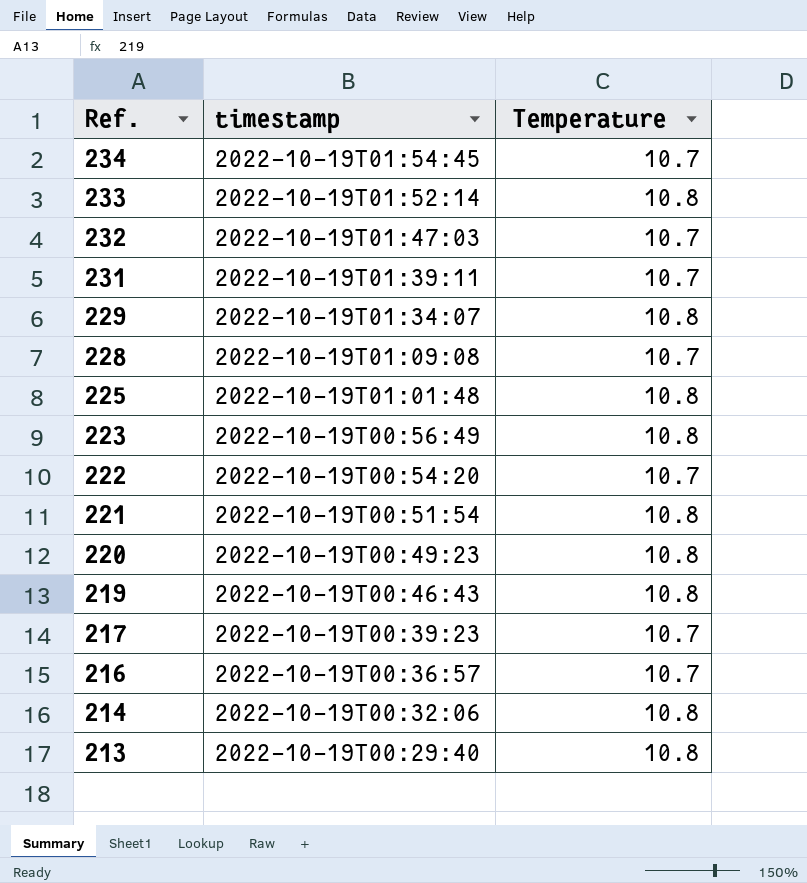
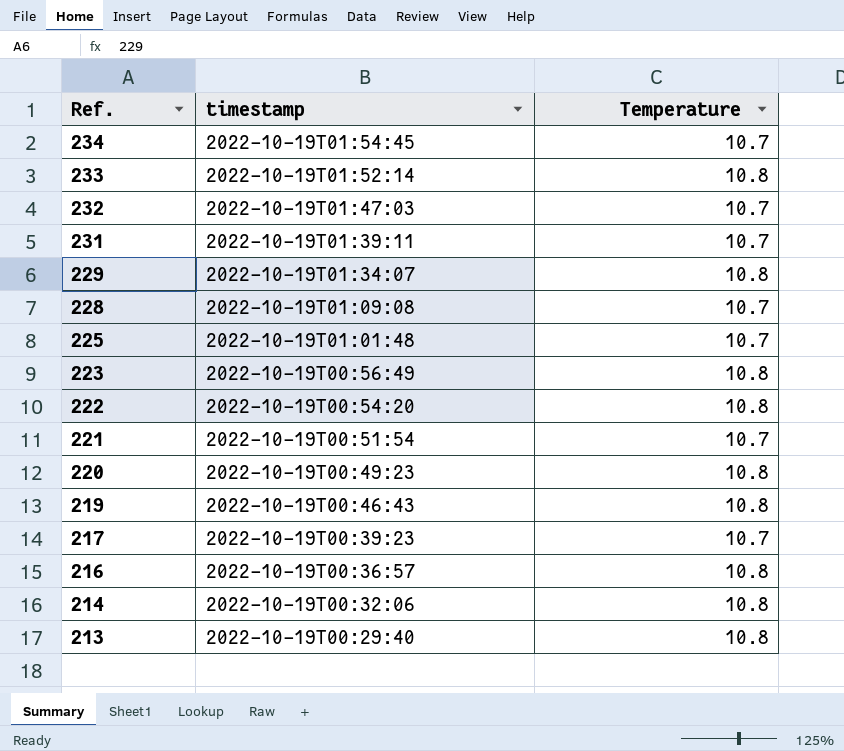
225 | Temperature: 10.8 -> 10.7
222 | Temperature: 10.7 -> 10.8
221 | Temperature: 10.8 -> 10.7
216 | Temperature: 10.7 -> 10.8

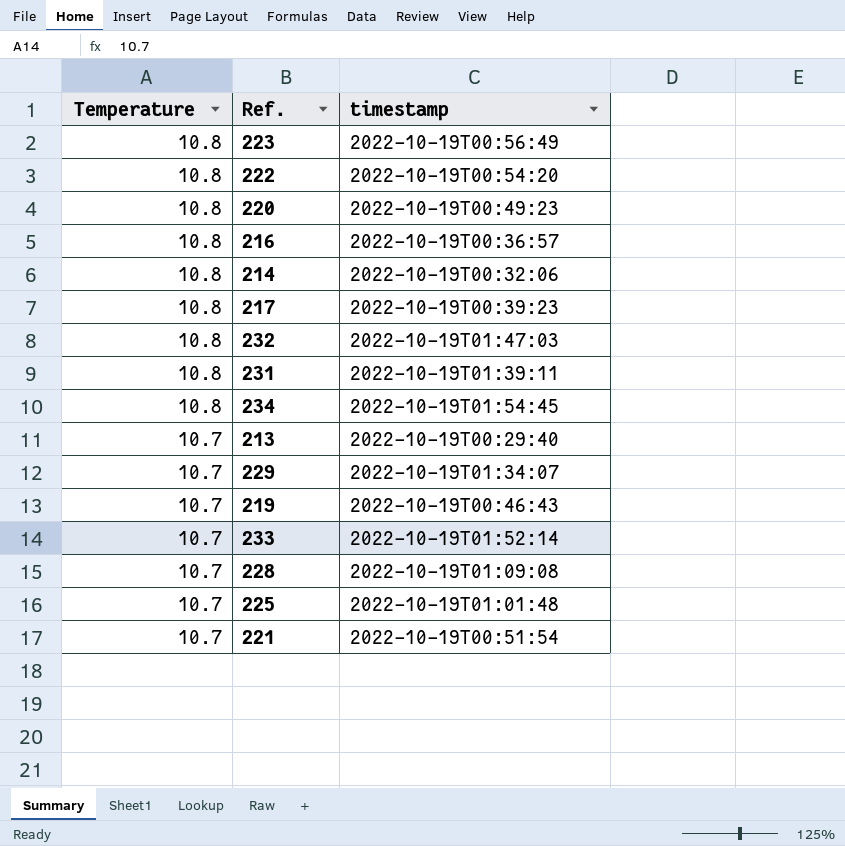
row order: Ref. descending -> Temperature descending
column Temperature | position: 3 -> 1
217 | Temperature: 10.7 -> 10.8
232 | Temperature: 10.7 -> 10.8
231 | Temperature: 10.7 -> 10.8
234 | Temperature: 10.7 -> 10.8
213 | Temperature: 10.8 -> 10.7
229 | Temperature: 10.8 -> 10.7
219 | Temperature: 10.8 -> 10.7
233 | Temperature: 10.8 -> 10.7

